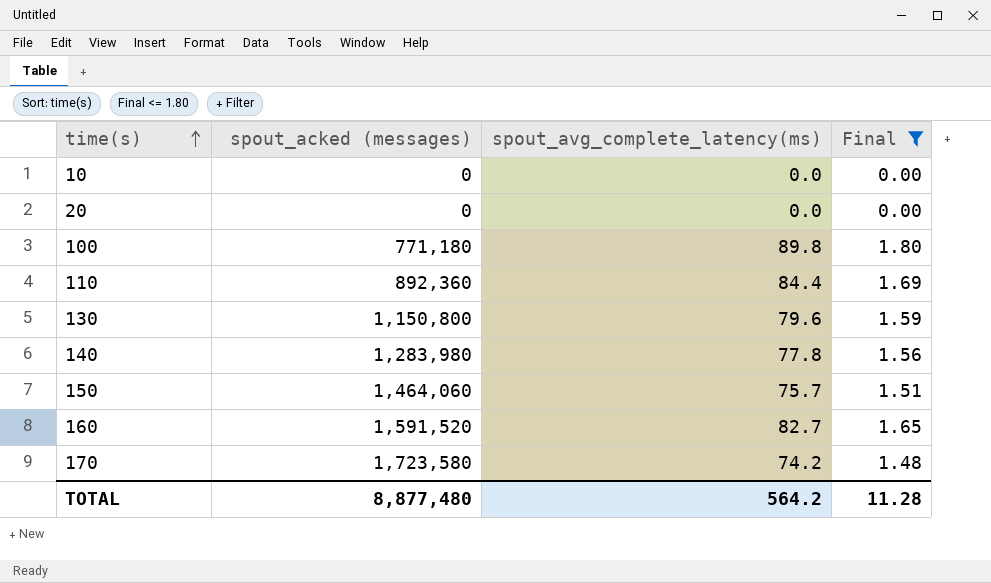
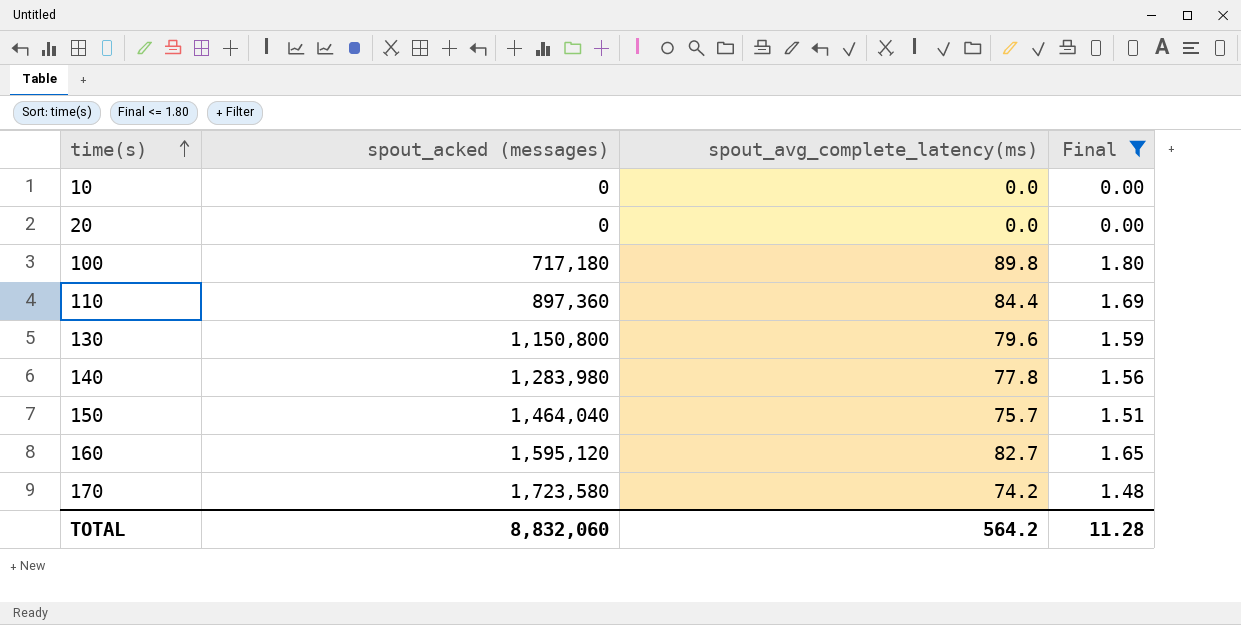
100 | spout_acked (messages): 771,180 -> 717,180
110 | spout_acked (messages): 892,360 -> 897,360
150 | spout_acked (messages): 1,464,060 -> 1,464,040
160 | spout_acked (messages): 1,591,520 -> 1,595,120
TOTAL | spout_acked (messages): 8,877,480 -> 8,832,060

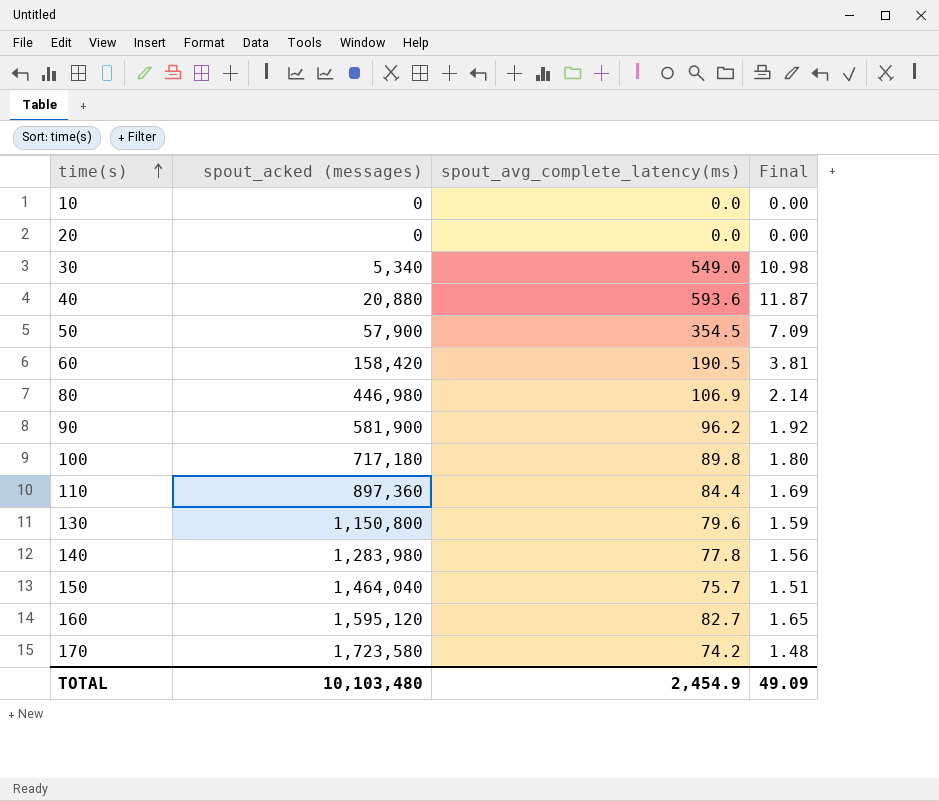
filter: Final <= 1.80 -> none
TOTAL | spout_acked (messages): 8,832,060 -> 10,103,480
TOTAL | spout_avg_complete_latency(ms): 564.2 -> 2,454.9
TOTAL | Final: 11.28 -> 49.09

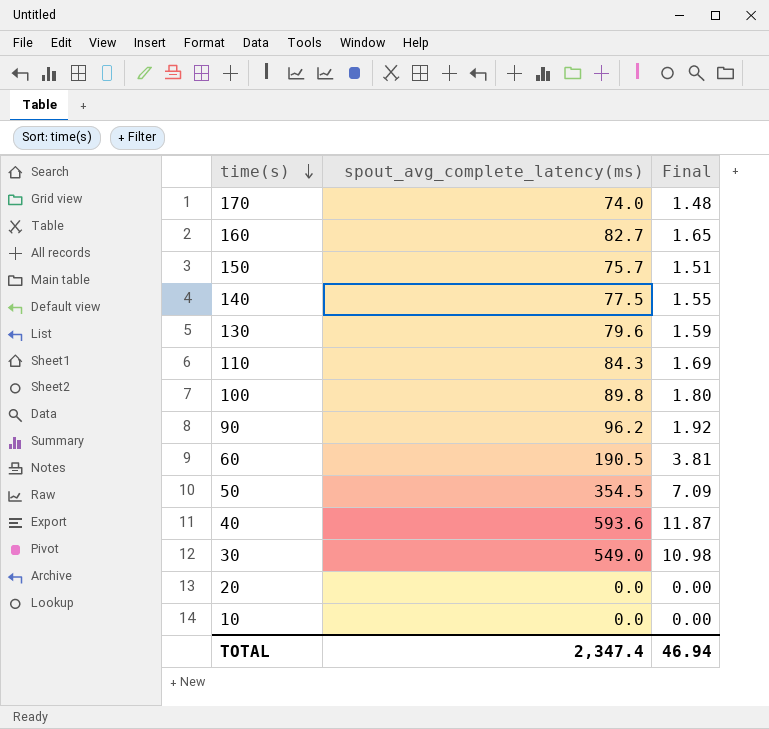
row order: time(s) ascending -> time(s) descending
column spout_acked (messages) | position: 2 -> none
row 80: 446,980 | 106.9 | 2.14 -> none
170 | spout_avg_complete_latency(ms): 74.2 -> 74.0
140 | spout_avg_complete_latency(ms): 77.8 -> 77.5
140 | Final: 1.56 -> 1.55
110 | spout_avg_complete_latency(ms): 84.4 -> 84.3
TOTAL | spout_avg_complete_latency(ms): 2,454.9 -> 2,347.4
TOTAL | Final: 49.09 -> 46.94

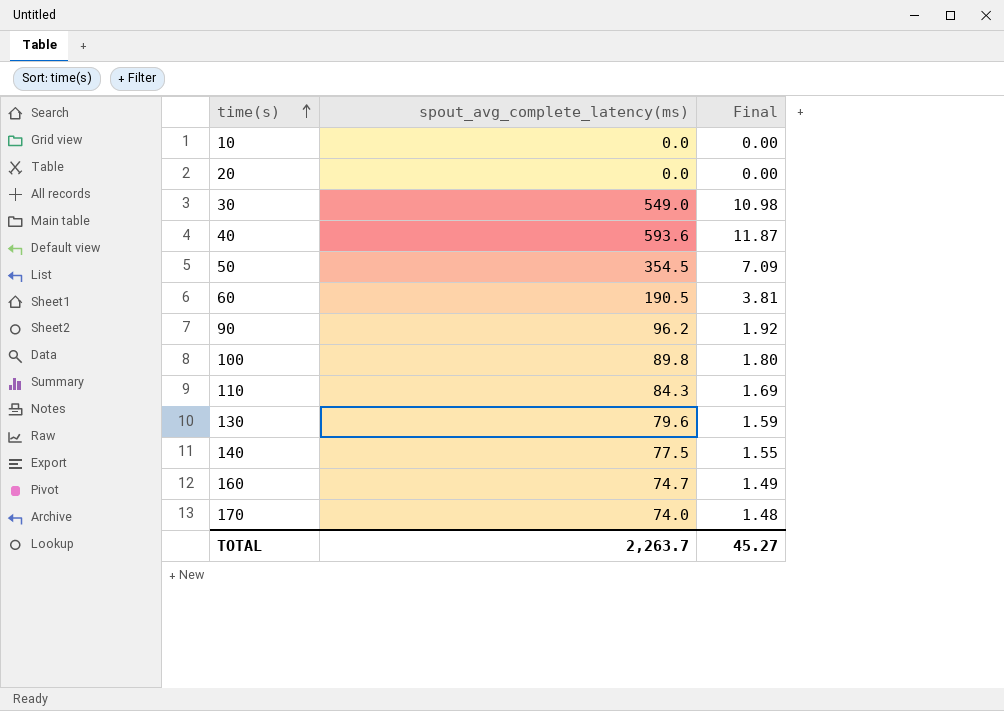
row order: time(s) descending -> time(s) ascending
row 150: 75.7 | 1.51 -> none
160 | spout_avg_complete_latency(ms): 82.7 -> 74.7
160 | Final: 1.65 -> 1.49
TOTAL | spout_avg_complete_latency(ms): 2,347.4 -> 2,263.7
TOTAL | Final: 46.94 -> 45.27

